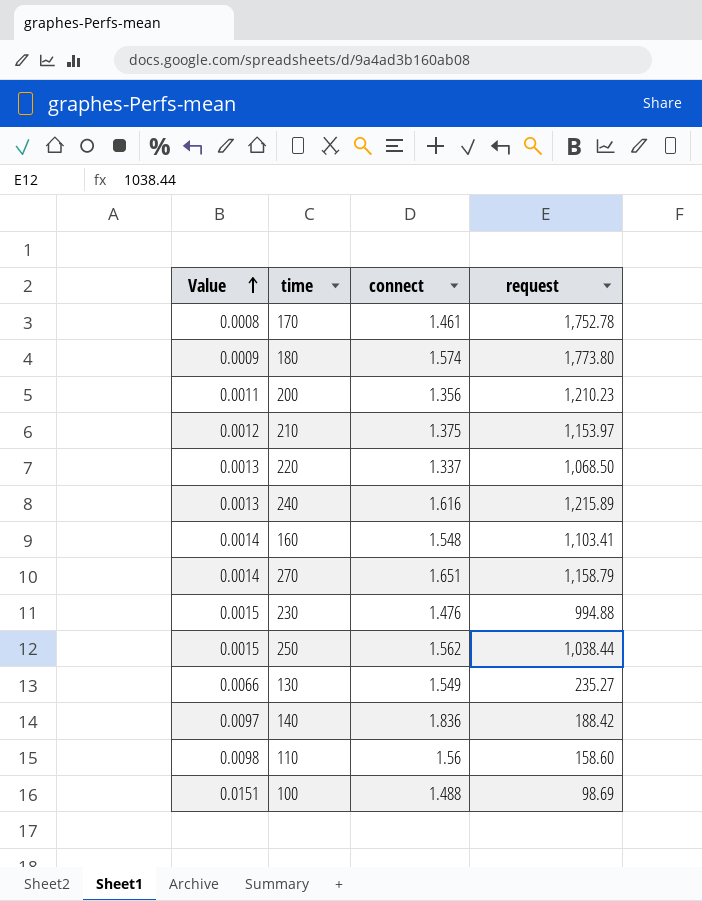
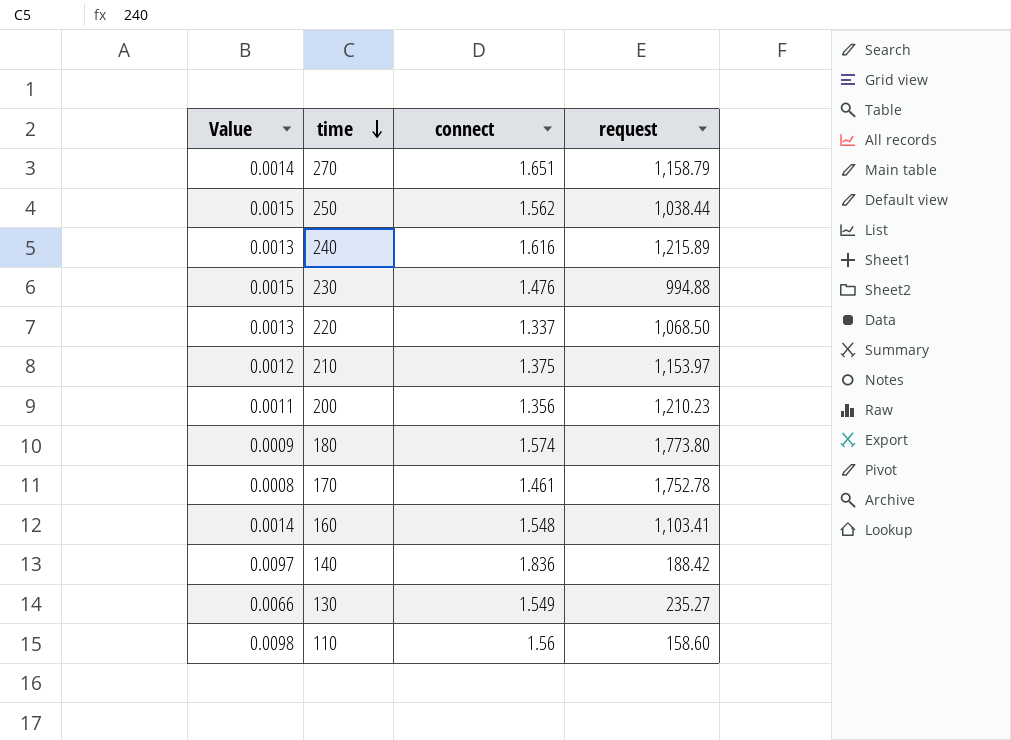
row order: Value ascending -> time descending
row 100: 0.0151 | 1.488 | 98.69 -> none

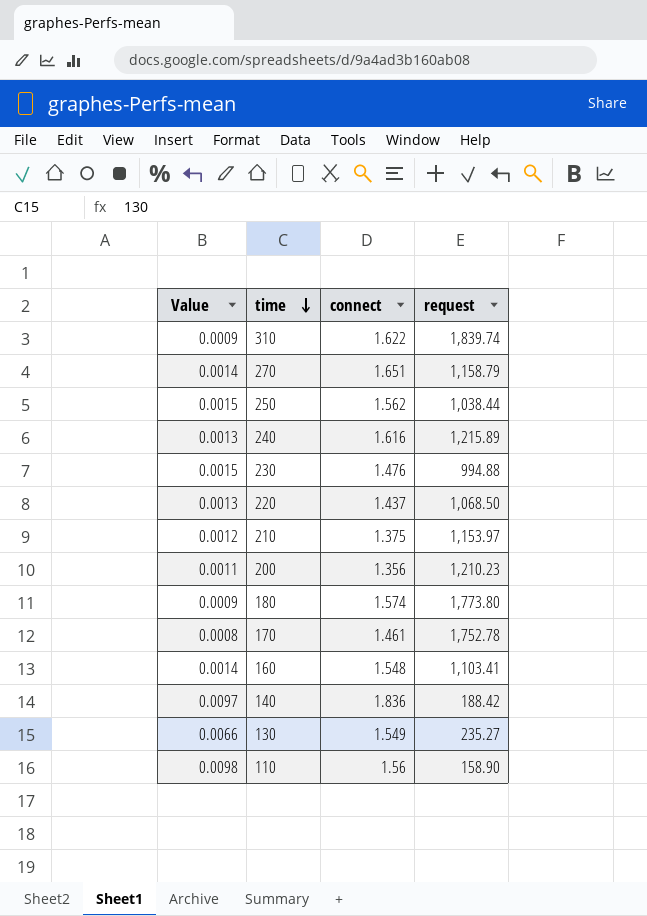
row 310: none -> 0.0009 | 1.622 | 1,839.74
220 | connect: 1.337 -> 1.437
110 | request: 158.60 -> 158.90

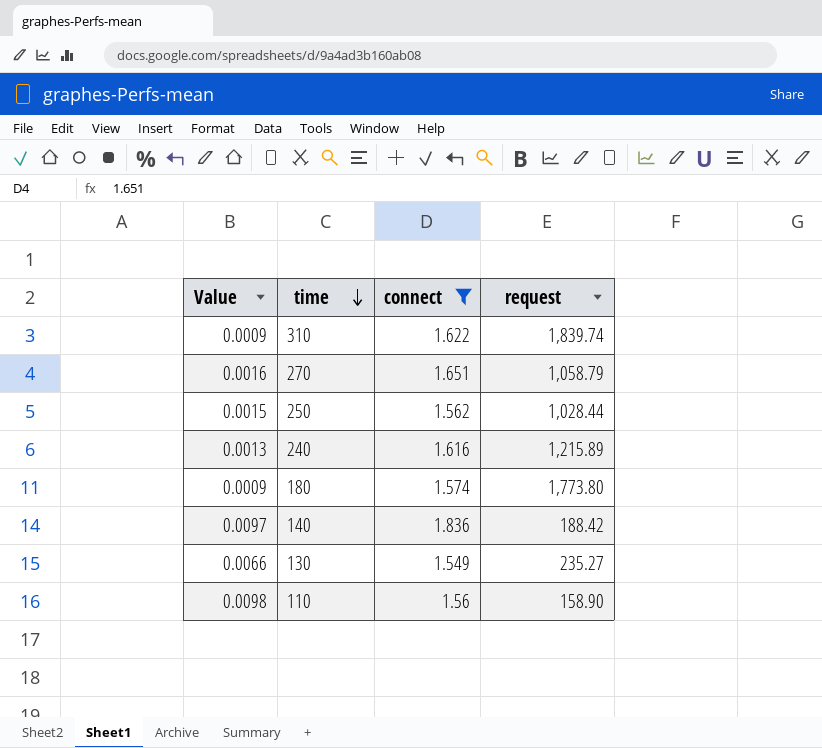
filter: none -> connect >= 1.549
270 | Value: 0.0014 -> 0.0016
270 | request: 1,158.79 -> 1,058.79
250 | request: 1,038.44 -> 1,028.44

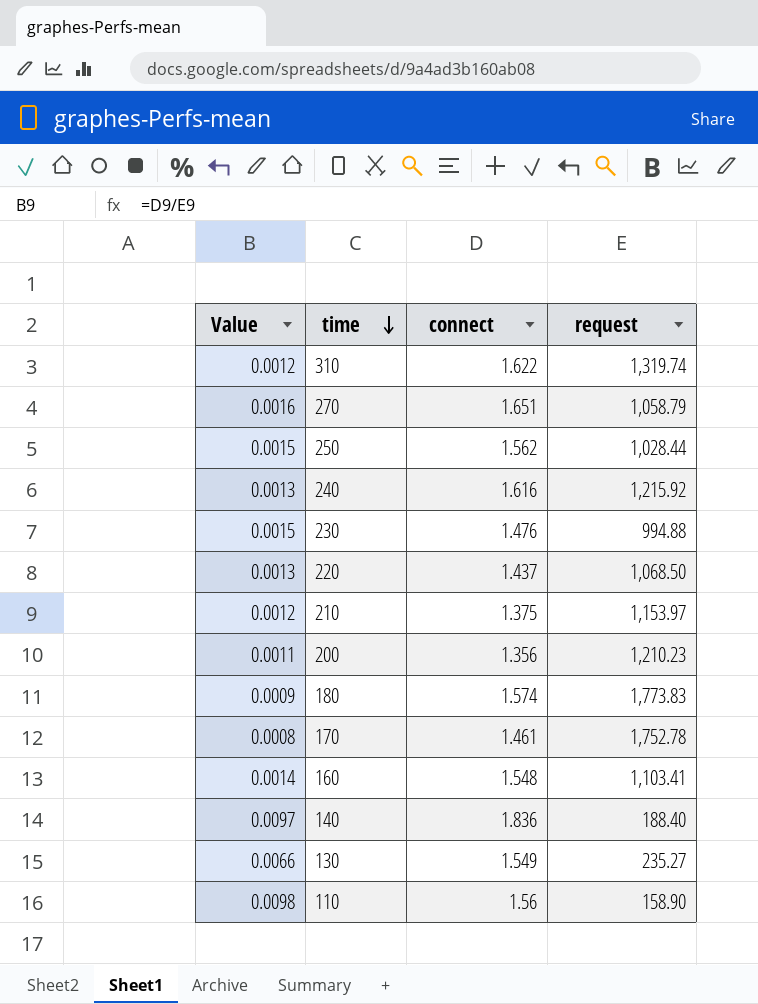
filter: connect >= 1.549 -> none
310 | Value: 0.0009 -> 0.0012
310 | request: 1,839.74 -> 1,319.74
240 | request: 1,215.89 -> 1,215.92
180 | request: 1,773.80 -> 1,773.83
140 | request: 188.42 -> 188.40

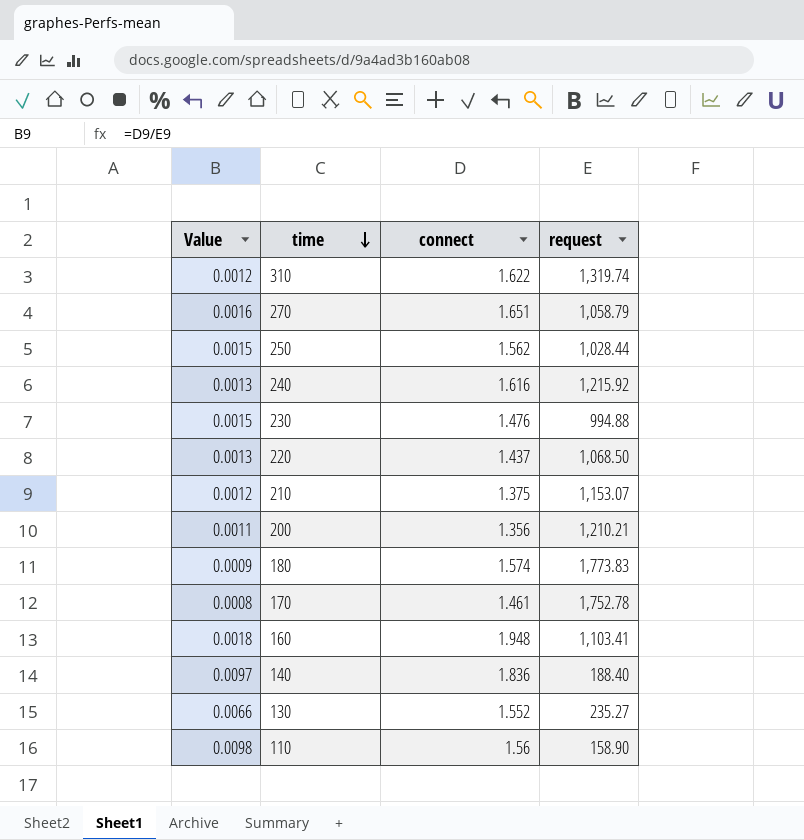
210 | request: 1,153.97 -> 1,153.07
200 | request: 1,210.23 -> 1,210.21
160 | Value: 0.0014 -> 0.0018
160 | connect: 1.548 -> 1.948
130 | connect: 1.549 -> 1.552

